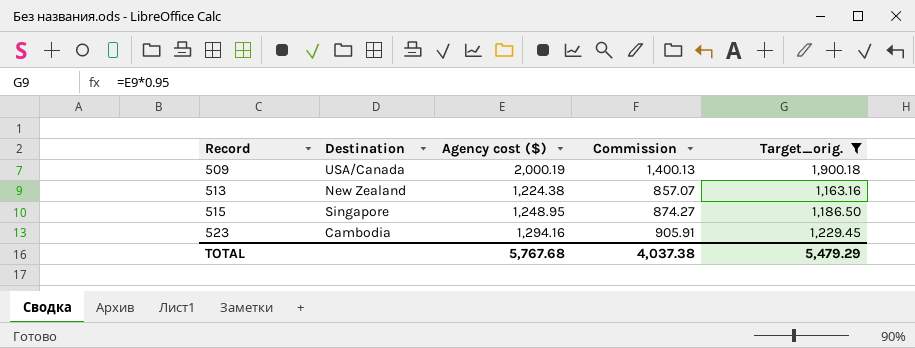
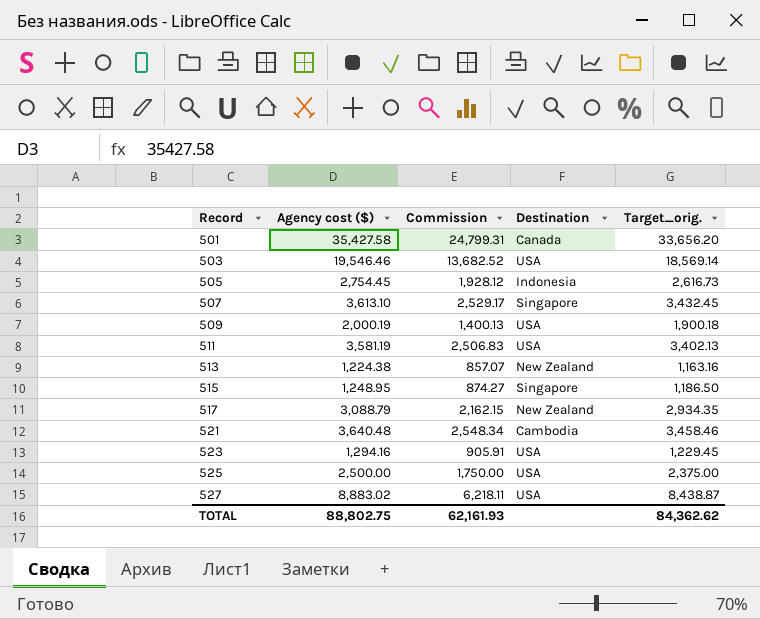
filter: Target_orig. <= 1,900.18 -> none
column Destination | position: 2 -> 4
509 | Destination: USA/Canada -> USA
523 | Destination: Cambodia -> USA
TOTAL | Agency cost ($): 5,767.68 -> 88,802.75
TOTAL | Commission: 4,037.38 -> 62,161.93
TOTAL | Target_orig.: 5,479.29 -> 84,362.62

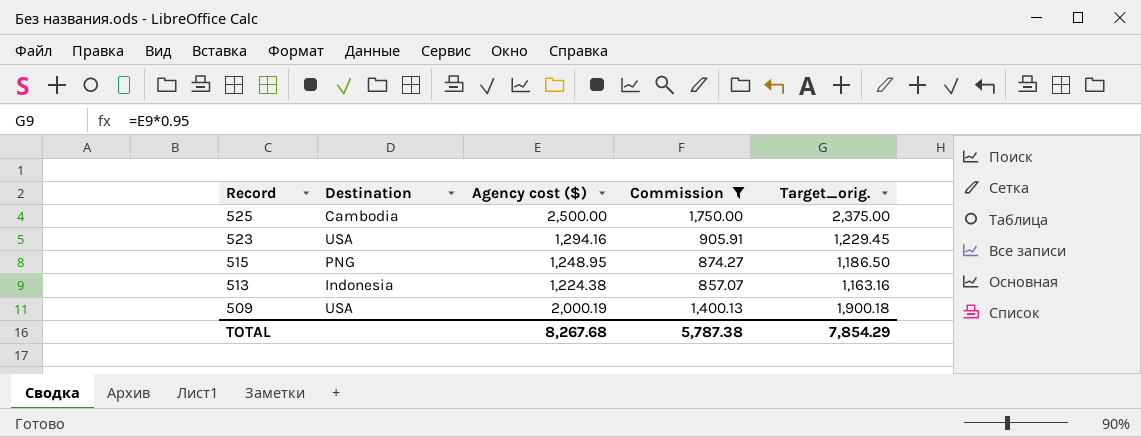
filter: none -> Commission <= 1,750.00
row order: Record ascending -> Record descending
column Destination | position: 4 -> 2
525 | Destination: USA -> Cambodia
515 | Destination: Singapore -> PNG
513 | Destination: New Zealand -> Indonesia
TOTAL | Agency cost ($): 88,802.75 -> 8,267.68
TOTAL | Commission: 62,161.93 -> 5,787.38
TOTAL | Target_orig.: 84,362.62 -> 7,854.29

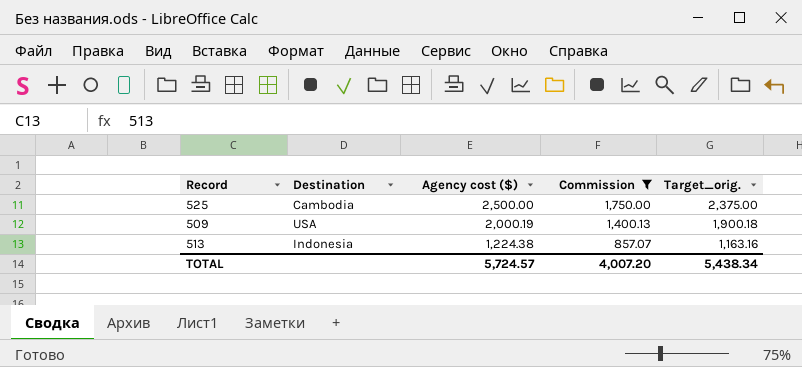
row order: Record descending -> Agency cost ($) descending
row 523: USA | 1,294.16 | 905.91 | 1,229.45 -> none
row 515: PNG | 1,248.95 | 874.27 | 1,186.50 -> none
TOTAL | Agency cost ($): 8,267.68 -> 5,724.57
TOTAL | Commission: 5,787.38 -> 4,007.20
TOTAL | Target_orig.: 7,854.29 -> 5,438.34

